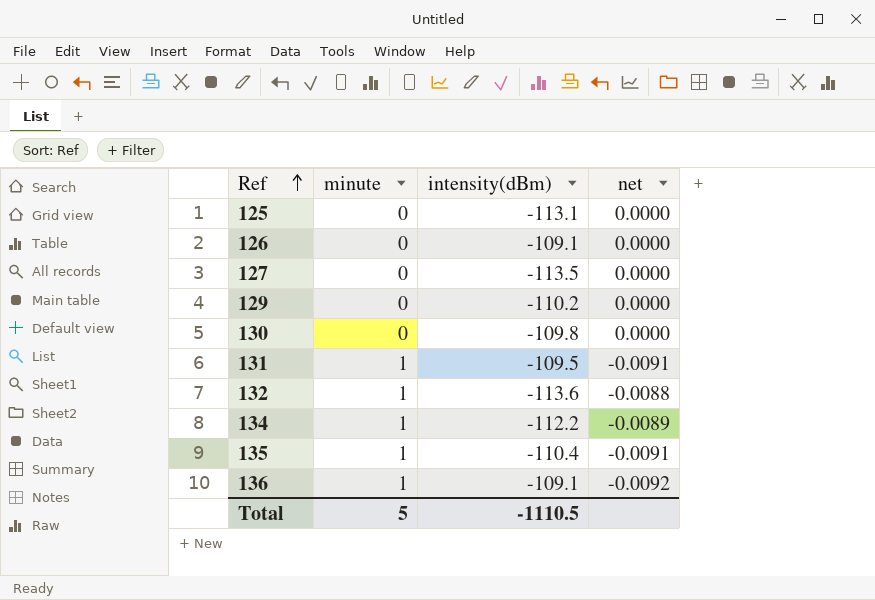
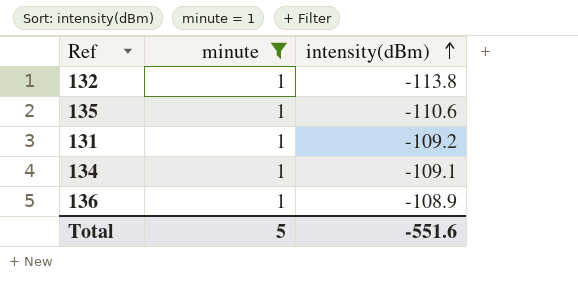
filter: none -> minute = 1
row order: Ref ascending -> intensity(dBm) ascending
column net | formula: [minute] / [intensity(dBm)] -> none
132 | intensity(dBm): -113.6 -> -113.8
135 | intensity(dBm): -110.4 -> -110.6
131 | intensity(dBm): -109.5 -> -109.2
134 | intensity(dBm): -112.2 -> -109.1
136 | intensity(dBm): -109.1 -> -108.9
Total | intensity(dBm): -1110.5 -> -551.6

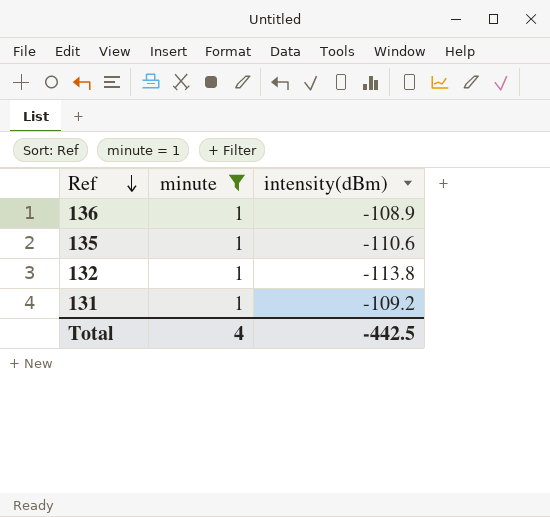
row order: intensity(dBm) ascending -> Ref descending
row 134: 1 | -109.1 -> none
Total | minute: 5 -> 4
Total | intensity(dBm): -551.6 -> -442.5

